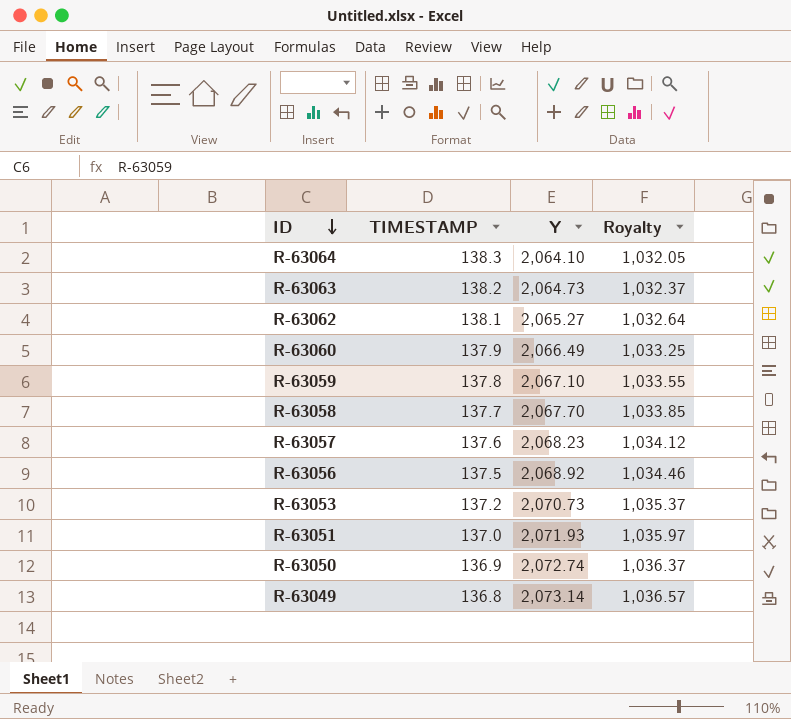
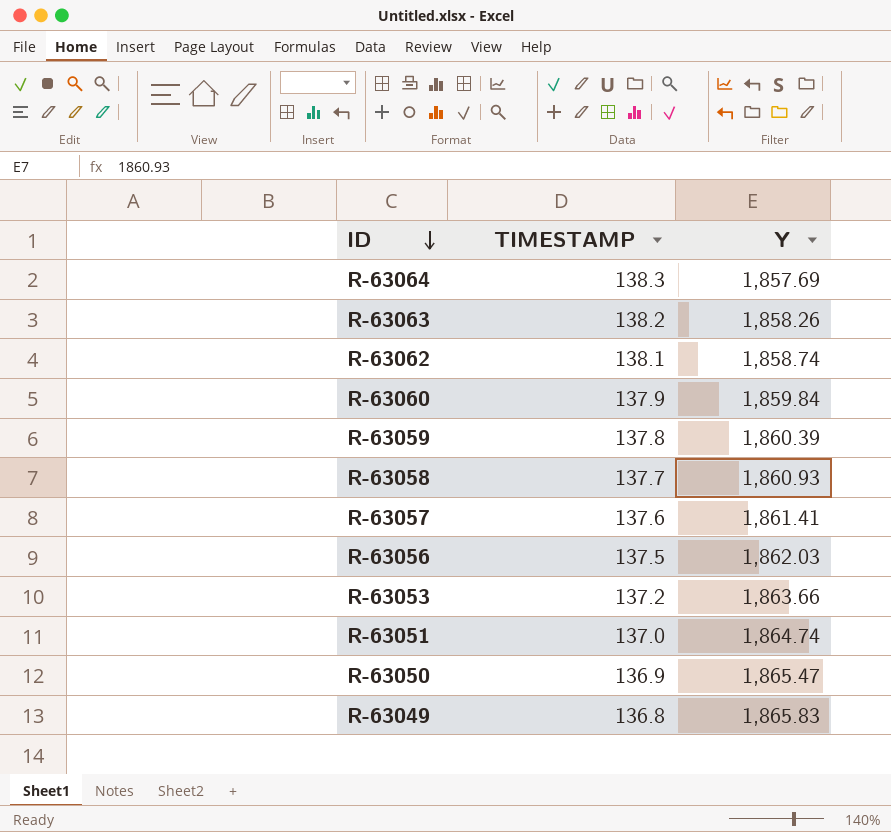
column Royalty | formula: [Y] * 0.5 -> none
R-63064 | Y: 2,064.10 -> 1,857.69
R-63063 | Y: 2,064.73 -> 1,858.26
R-63062 | Y: 2,065.27 -> 1,858.74
R-63060 | Y: 2,066.49 -> 1,859.84
R-63059 | Y: 2,067.10 -> 1,860.39
R-63058 | Y: 2,067.70 -> 1,860.93
R-63057 | Y: 2,068.23 -> 1,861.41
R-63056 | Y: 2,068.92 -> 1,862.03
R-63053 | Y: 2,070.73 -> 1,863.66
R-63051 | Y: 2,071.93 -> 1,864.74
R-63050 | Y: 2,072.74 -> 1,865.47
R-63049 | Y: 2,073.14 -> 1,865.83

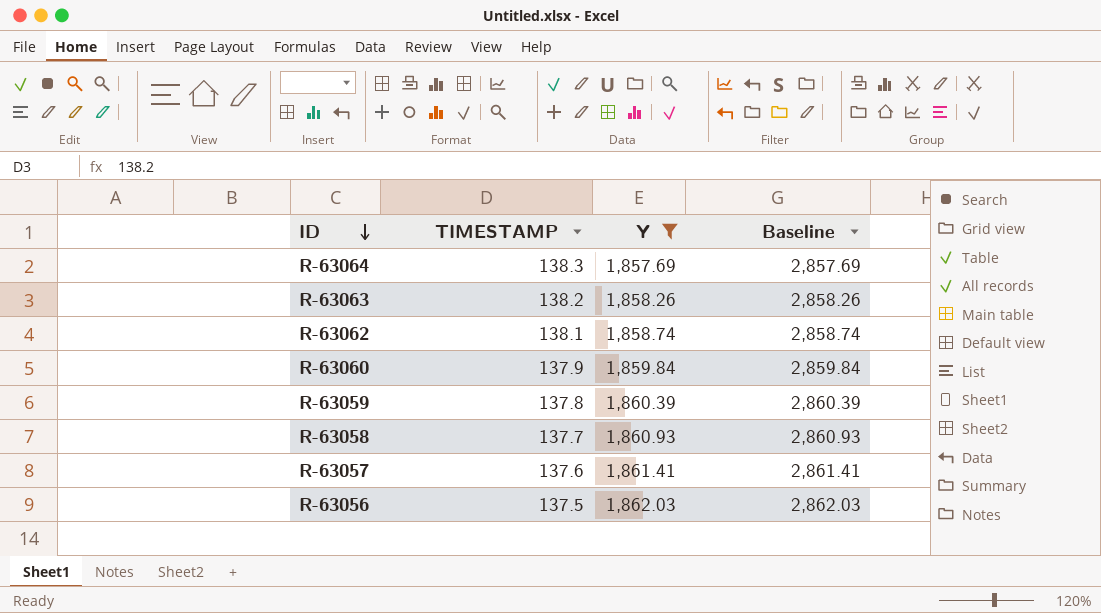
filter: none -> Y <= 1,862.03
column Baseline | formula: none -> [Y] + 1000

